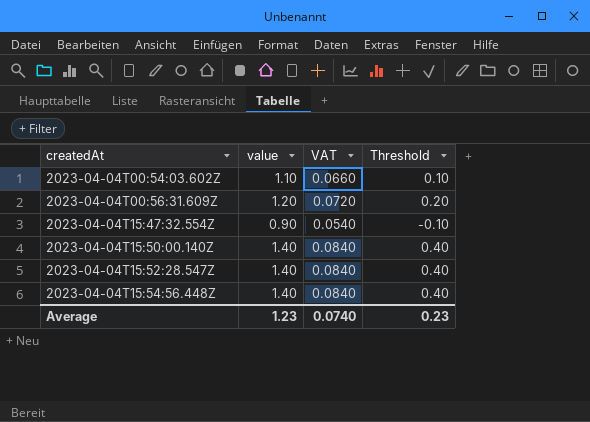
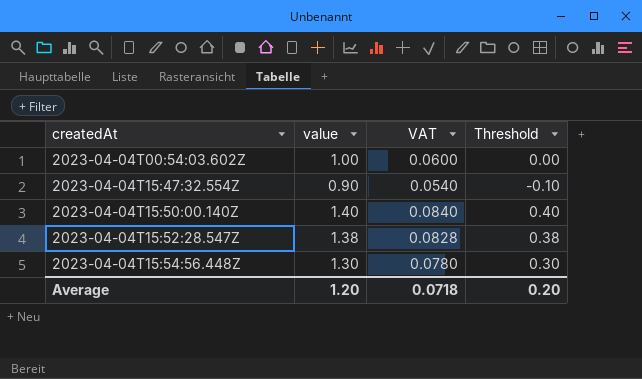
row 2023-04-04T00:56:31.609Z: 1.20 | 0.0720 | 0.20 -> none
2023-04-04T00:54:03.602Z | value: 1.10 -> 1.00
2023-04-04T00:54:03.602Z | VAT: 0.0660 -> 0.0600
2023-04-04T00:54:03.602Z | Threshold: 0.10 -> 0.00
2023-04-04T15:52:28.547Z | value: 1.40 -> 1.38
2023-04-04T15:52:28.547Z | VAT: 0.0840 -> 0.0828
2023-04-04T15:52:28.547Z | Threshold: 0.40 -> 0.38
2023-04-04T15:54:56.448Z | value: 1.40 -> 1.30
2023-04-04T15:54:56.448Z | VAT: 0.0840 -> 0.0780
2023-04-04T15:54:56.448Z | Threshold: 0.40 -> 0.30
Average | value: 1.23 -> 1.20
Average | VAT: 0.0740 -> 0.0718
Average | Threshold: 0.23 -> 0.20

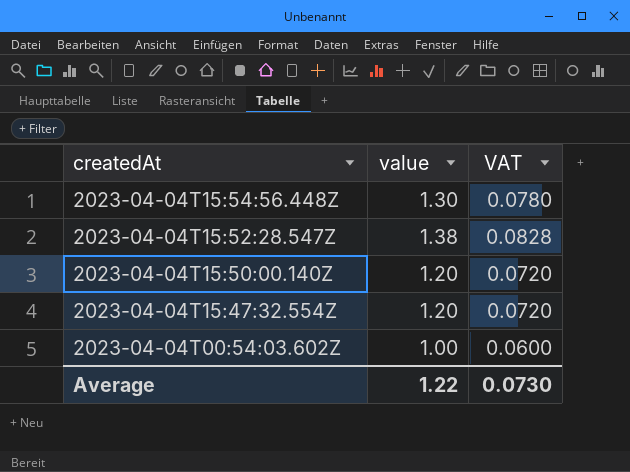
row order: createdAt ascending -> createdAt descending
column Threshold | formula: [value] - 1 -> none
2023-04-04T15:50:00.140Z | value: 1.40 -> 1.20
2023-04-04T15:50:00.140Z | VAT: 0.0840 -> 0.0720
2023-04-04T15:47:32.554Z | value: 0.90 -> 1.20
2023-04-04T15:47:32.554Z | VAT: 0.0540 -> 0.0720
Average | value: 1.20 -> 1.22
Average | VAT: 0.0718 -> 0.0730

